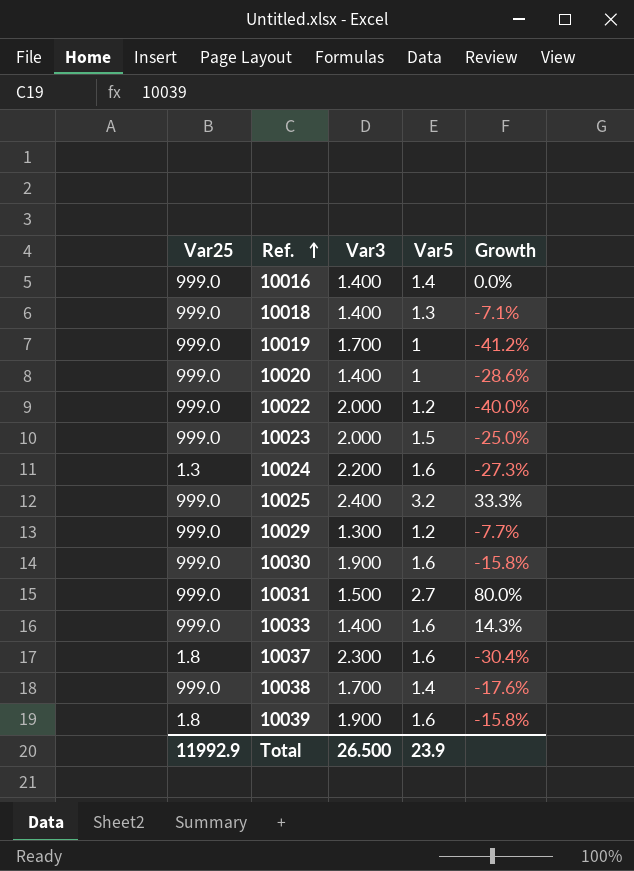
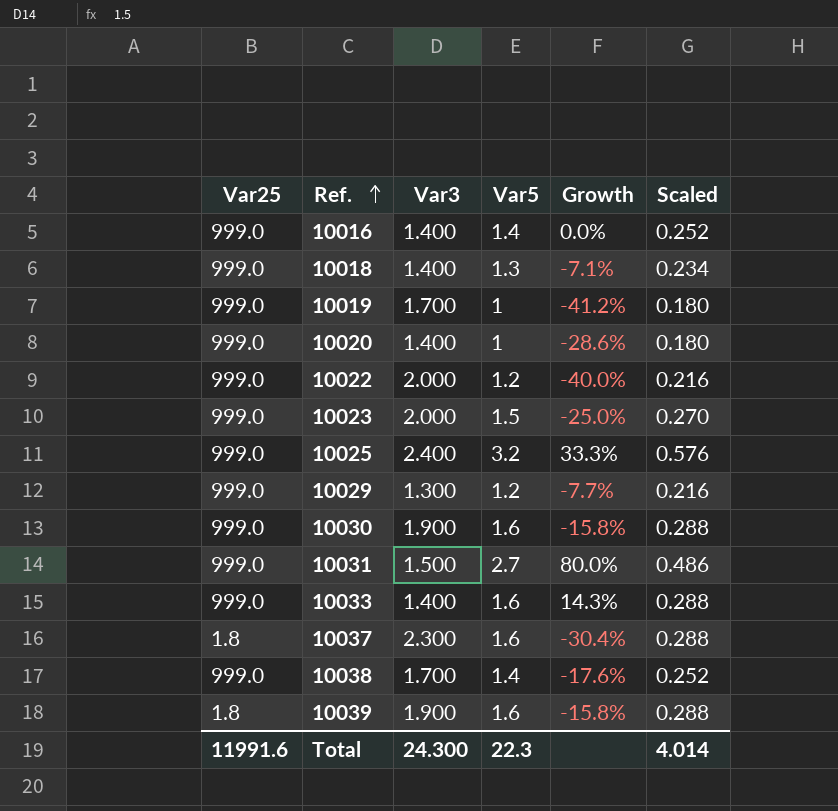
column Scaled | formula: none -> [Var5] * 0.18
row 10024: 1.3 | 2.200 | 1.6 | -27.3% -> none
Total | Var25: 11992.9 -> 11991.6
Total | Var3: 26.500 -> 24.300
Total | Var5: 23.9 -> 22.3

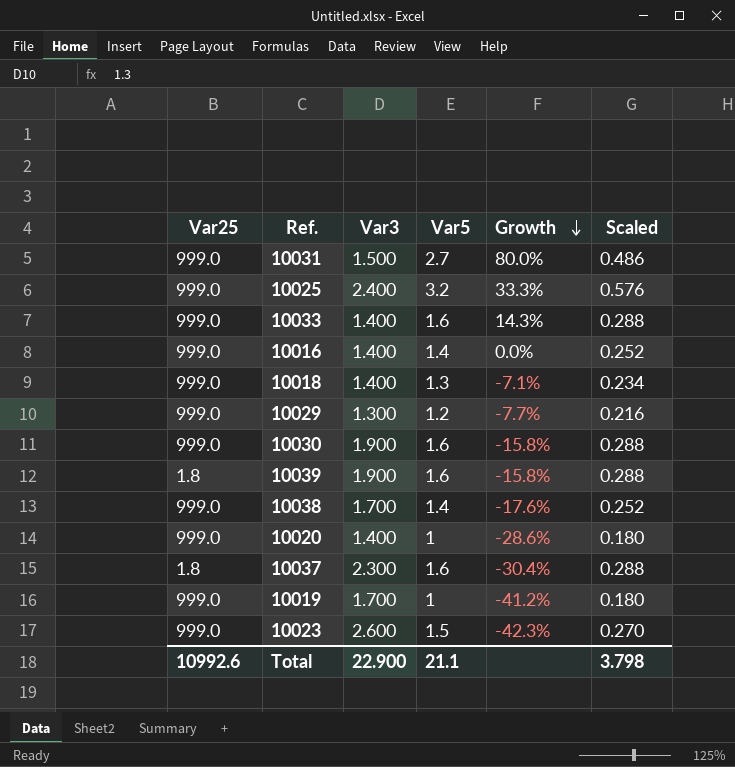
row order: Ref. ascending -> Growth descending
row 10022: 999.0 | 2.000 | 1.2 | -40.0% | 0.216 -> none
10023 | Var3: 2.000 -> 2.600
10023 | Growth: -25.0% -> -42.3%
Total | Var25: 11991.6 -> 10992.6
Total | Var3: 24.300 -> 22.900
Total | Var5: 22.3 -> 21.1
Total | Scaled: 4.014 -> 3.798

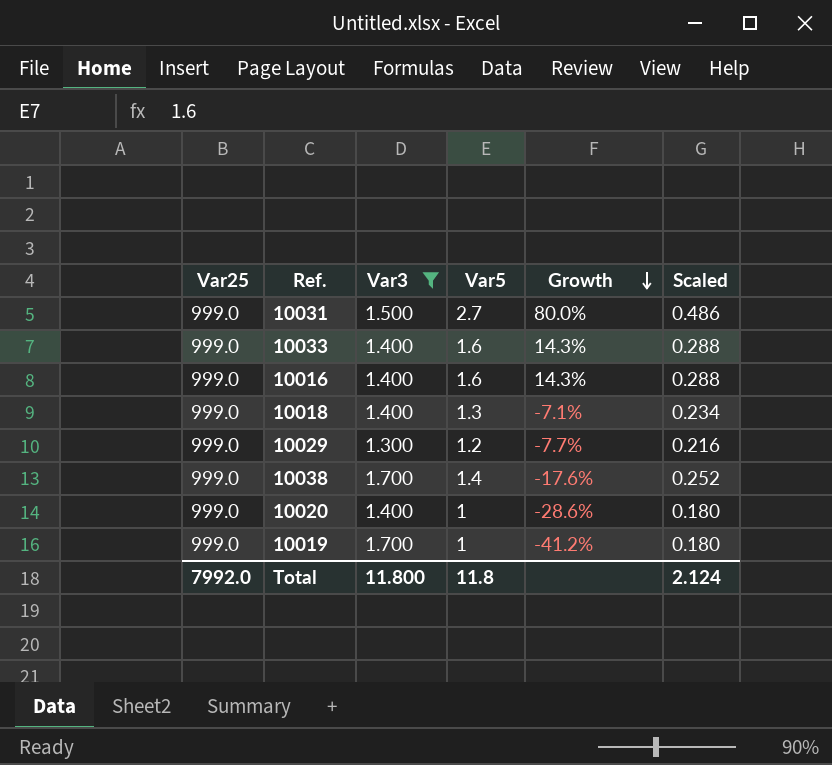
filter: none -> Var3 <= 1.700
10016 | Var5: 1.4 -> 1.6
10016 | Growth: 0.0% -> 14.3%
10016 | Scaled: 0.252 -> 0.288
Total | Var25: 10992.6 -> 7992.0
Total | Var3: 22.900 -> 11.800
Total | Var5: 21.1 -> 11.8
Total | Scaled: 3.798 -> 2.124

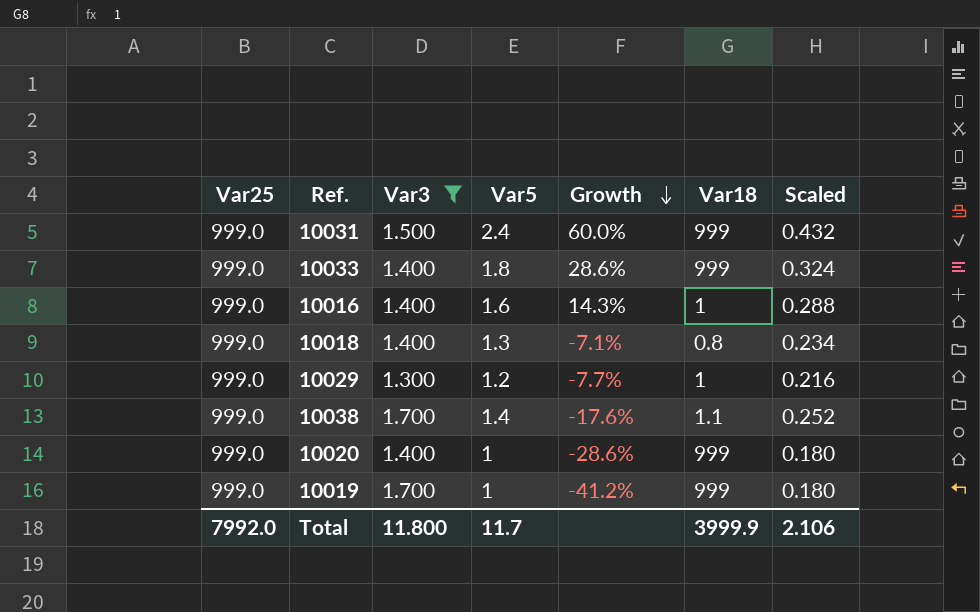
column Var18 | position: none -> 6
10031 | Var5: 2.7 -> 2.4
10031 | Growth: 80.0% -> 60.0%
10031 | Scaled: 0.486 -> 0.432
10033 | Var5: 1.6 -> 1.8
10033 | Growth: 14.3% -> 28.6%
10033 | Scaled: 0.288 -> 0.324
Total | Var5: 11.8 -> 11.7
Total | Scaled: 2.124 -> 2.106

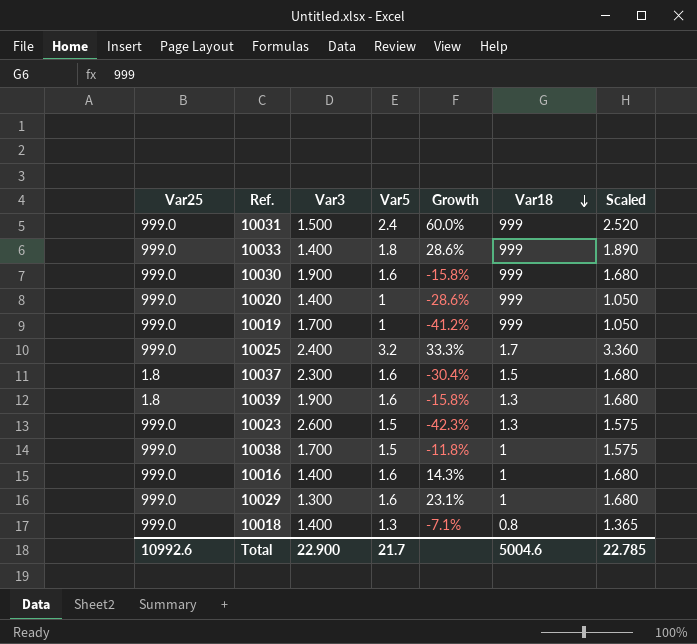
filter: Var3 <= 1.700 -> none
row order: Growth descending -> Var18 descending
column Scaled | formula: [Var5] * 0.18 -> [Var5] * 1.05
10038 | Var5: 1.4 -> 1.5
10038 | Growth: -17.6% -> -11.8%
10038 | Var18: 1.1 -> 1
10029 | Var5: 1.2 -> 1.6
10029 | Growth: -7.7% -> 23.1%
Total | Var25: 7992.0 -> 10992.6
Total | Var3: 11.800 -> 22.900
Total | Var5: 11.7 -> 21.7
Total | Var18: 3999.9 -> 5004.6
Total | Scaled: 2.106 -> 22.785

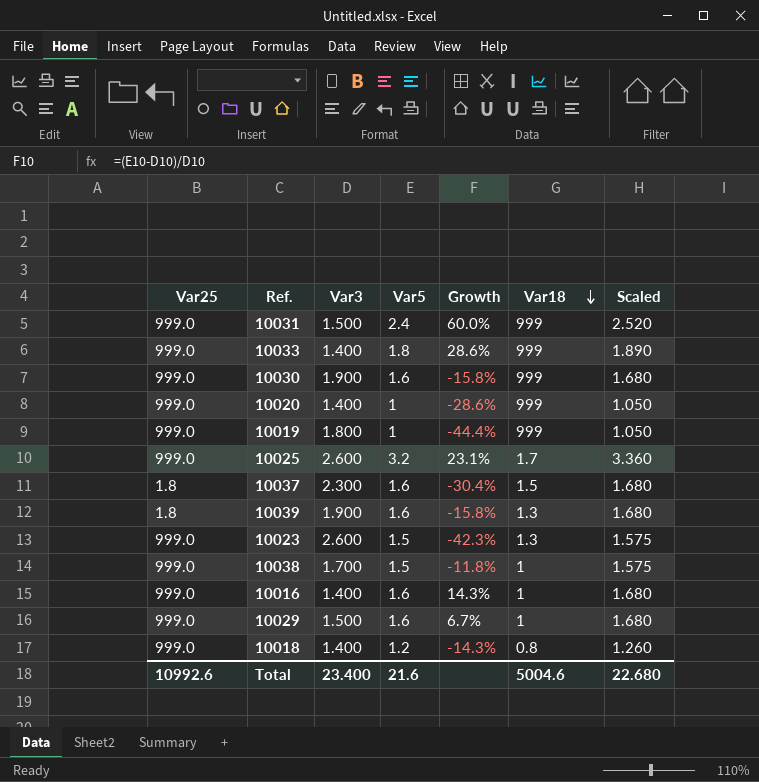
10019 | Var3: 1.700 -> 1.800
10019 | Growth: -41.2% -> -44.4%
10025 | Var3: 2.400 -> 2.600
10025 | Growth: 33.3% -> 23.1%
10029 | Var3: 1.300 -> 1.500
10029 | Growth: 23.1% -> 6.7%
10018 | Var5: 1.3 -> 1.2
10018 | Growth: -7.1% -> -14.3%
10018 | Scaled: 1.365 -> 1.260
Total | Var3: 22.900 -> 23.400
Total | Var5: 21.7 -> 21.6
Total | Scaled: 22.785 -> 22.680

